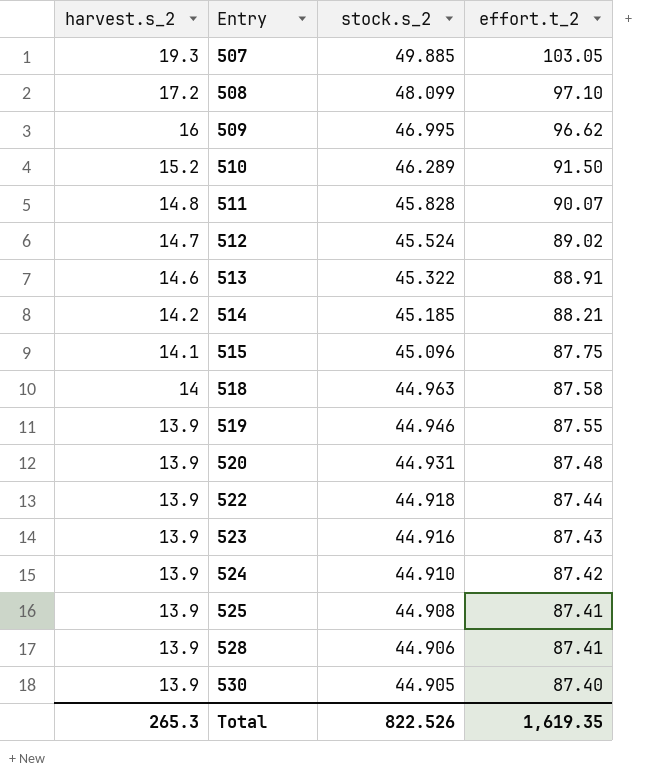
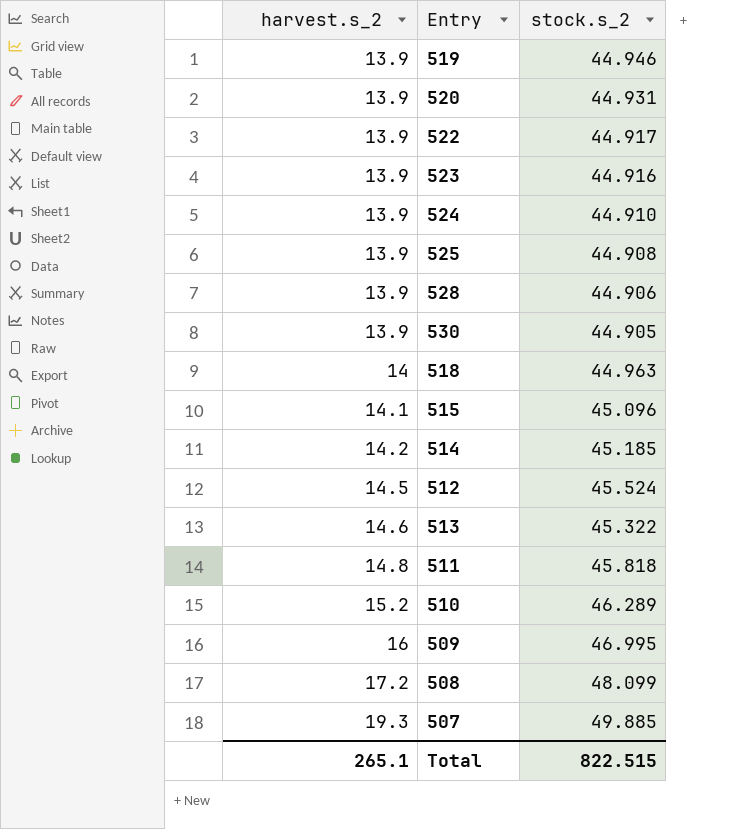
row order: harvest.s_2 descending -> harvest.s_2 ascending
column effort.t_2 | position: 4 -> none
522 | stock.s_2: 44.918 -> 44.917
512 | harvest.s_2: 14.7 -> 14.5
511 | stock.s_2: 45.828 -> 45.818
Total | harvest.s_2: 265.3 -> 265.1
Total | stock.s_2: 822.526 -> 822.515

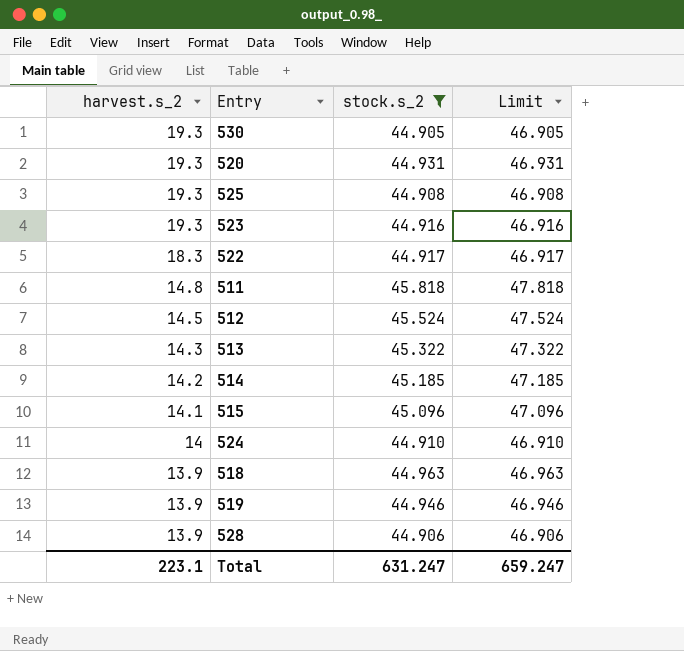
filter: none -> stock.s_2 <= 45.818
row order: harvest.s_2 ascending -> harvest.s_2 descending
column Limit | formula: none -> [stock.s_2] + 2
530 | harvest.s_2: 13.9 -> 19.3
520 | harvest.s_2: 13.9 -> 19.3
525 | harvest.s_2: 13.9 -> 19.3
523 | harvest.s_2: 13.9 -> 19.3
522 | harvest.s_2: 13.9 -> 18.3
513 | harvest.s_2: 14.6 -> 14.3
524 | harvest.s_2: 13.9 -> 14
518 | harvest.s_2: 14 -> 13.9
Total | harvest.s_2: 265.1 -> 223.1
Total | stock.s_2: 822.515 -> 631.247

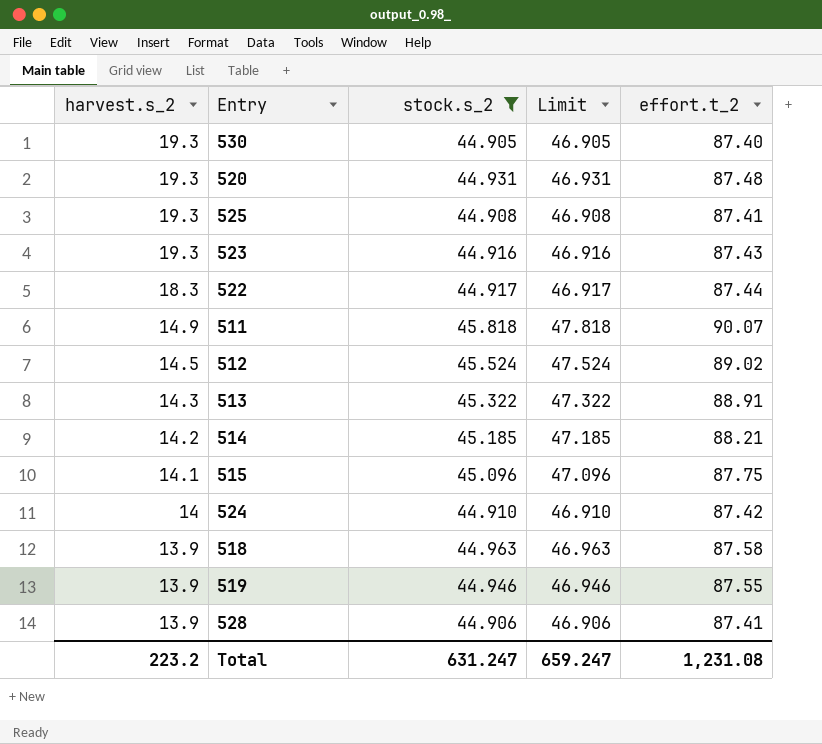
column effort.t_2 | position: none -> 5
511 | harvest.s_2: 14.8 -> 14.9
Total | harvest.s_2: 223.1 -> 223.2

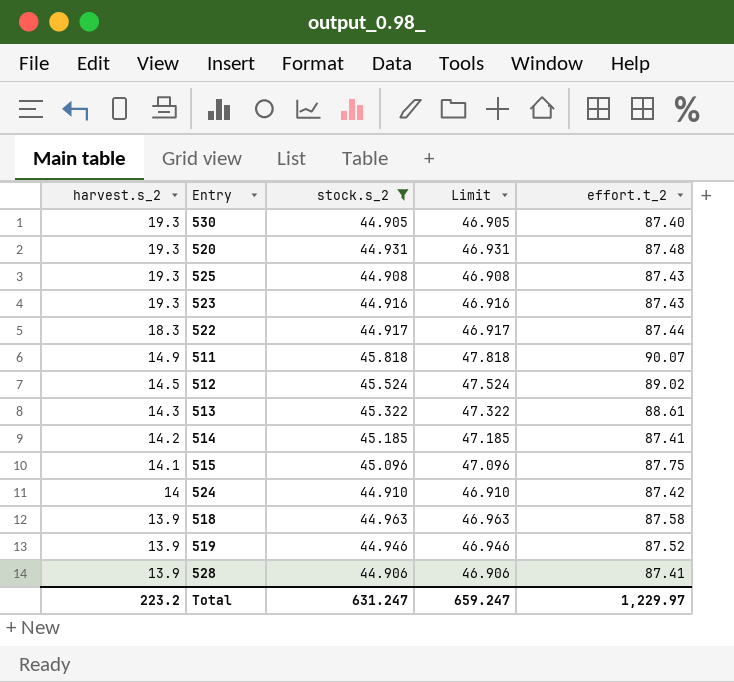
525 | effort.t_2: 87.41 -> 87.43
513 | effort.t_2: 88.91 -> 88.61
514 | effort.t_2: 88.21 -> 87.41
519 | effort.t_2: 87.55 -> 87.52
Total | effort.t_2: 1,231.08 -> 1,229.97

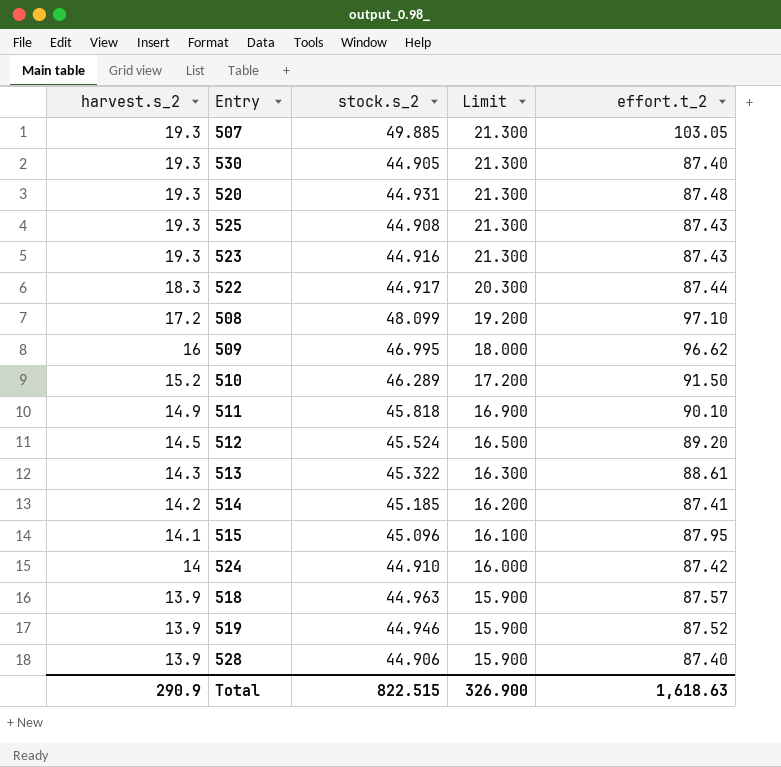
filter: stock.s_2 <= 45.818 -> none
column Limit | formula: [stock.s_2] + 2 -> [harvest.s_2] + 2
511 | effort.t_2: 90.07 -> 90.10
512 | effort.t_2: 89.02 -> 89.20
515 | effort.t_2: 87.75 -> 87.95
518 | effort.t_2: 87.58 -> 87.57
528 | effort.t_2: 87.41 -> 87.40
Total | harvest.s_2: 223.2 -> 290.9
Total | stock.s_2: 631.247 -> 822.515
Total | Limit: 659.247 -> 326.900
Total | effort.t_2: 1,229.97 -> 1,618.63

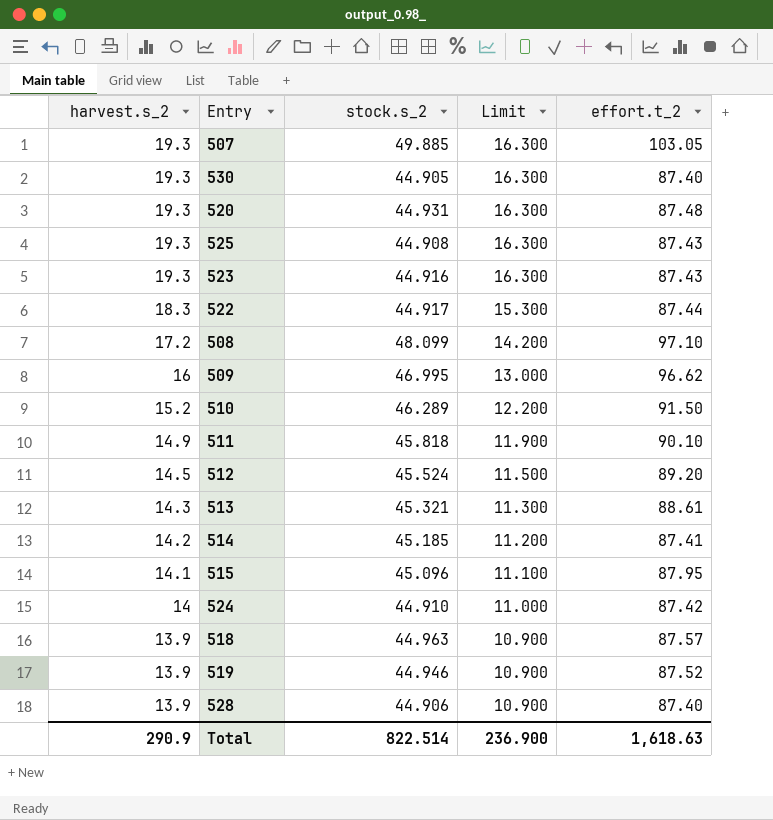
column Limit | formula: [harvest.s_2] + 2 -> [harvest.s_2] - 3
513 | stock.s_2: 45.322 -> 45.321
Total | stock.s_2: 822.515 -> 822.514
Total | Limit: 326.900 -> 236.900

